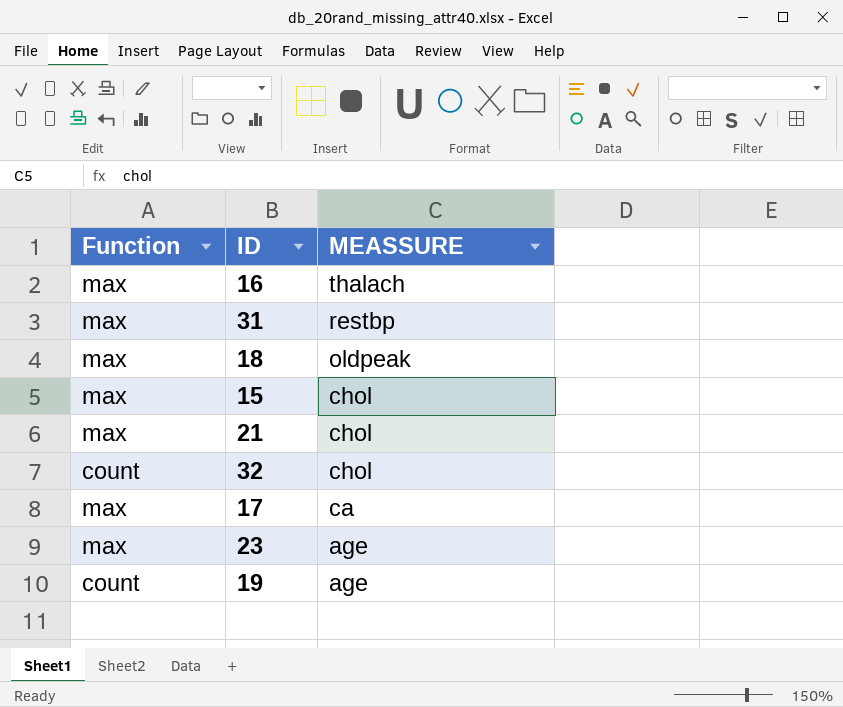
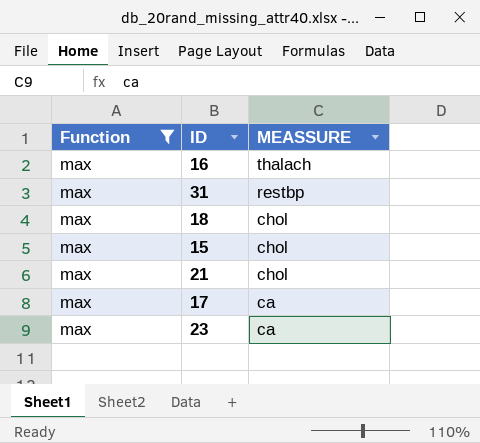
filter: none -> Function = max
18 | MEASSURE: oldpeak -> chol
23 | MEASSURE: age -> ca

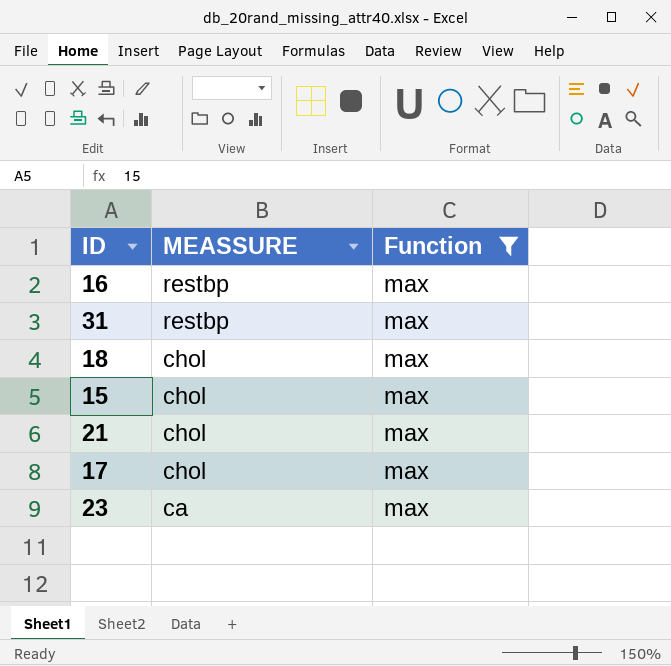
column Function | position: 1 -> 3
16 | MEASSURE: thalach -> restbp
17 | MEASSURE: ca -> chol

